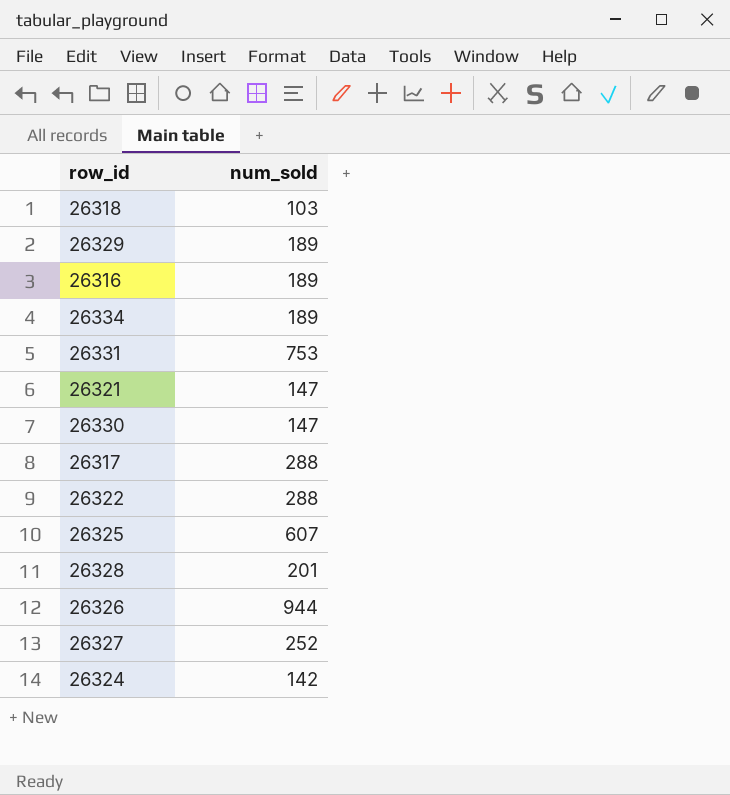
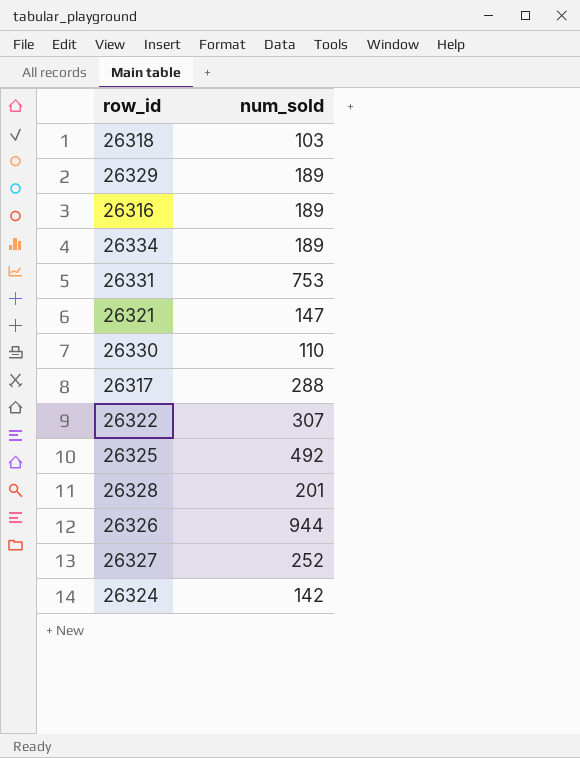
26330 | num_sold: 147 -> 110
26322 | num_sold: 288 -> 307
26325 | num_sold: 607 -> 492

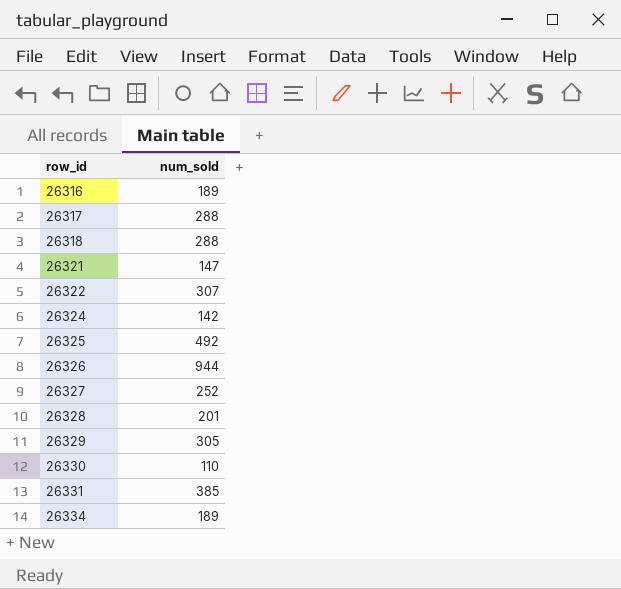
row order: none -> row_id ascending
26318 | num_sold: 103 -> 288
26329 | num_sold: 189 -> 305
26331 | num_sold: 753 -> 385

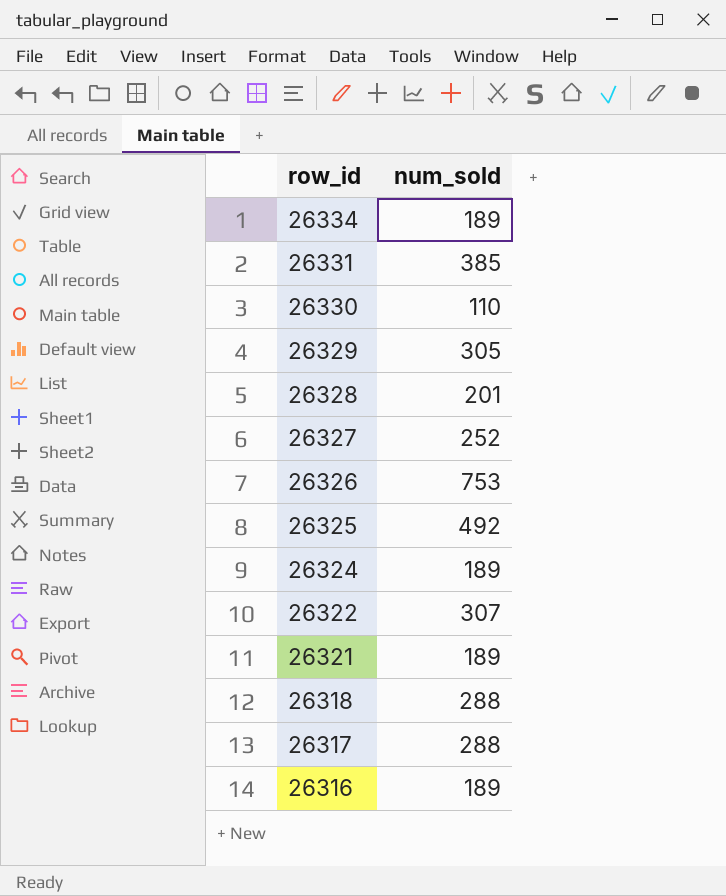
row order: row_id ascending -> row_id descending
26326 | num_sold: 944 -> 753
26324 | num_sold: 142 -> 189
26321 | num_sold: 147 -> 189

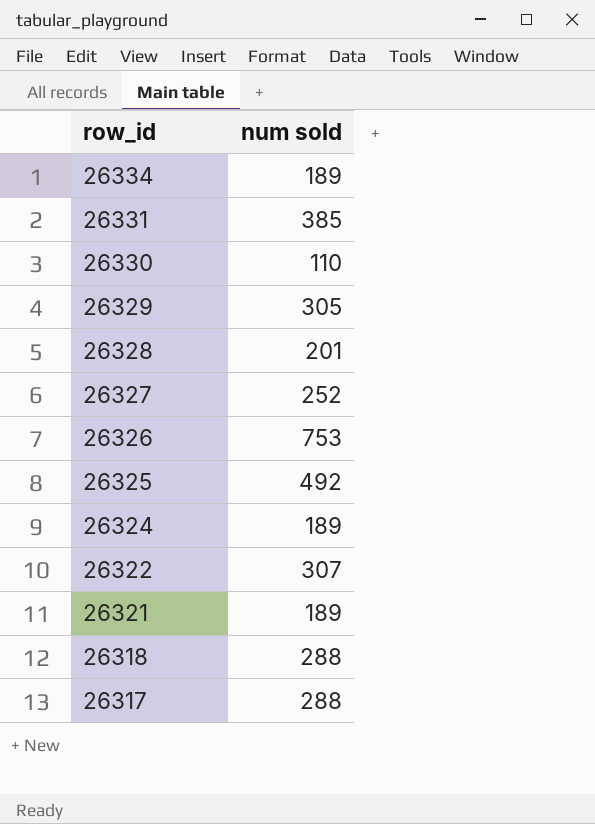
column name: num_sold -> num sold
row 26316: 189 -> none

